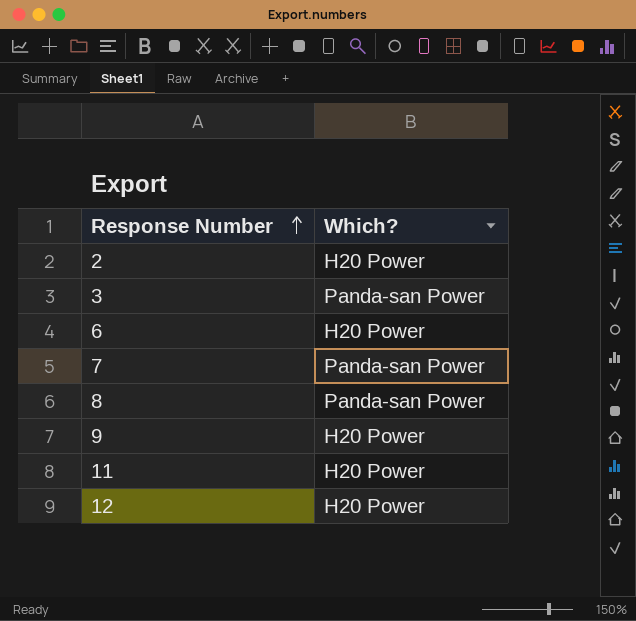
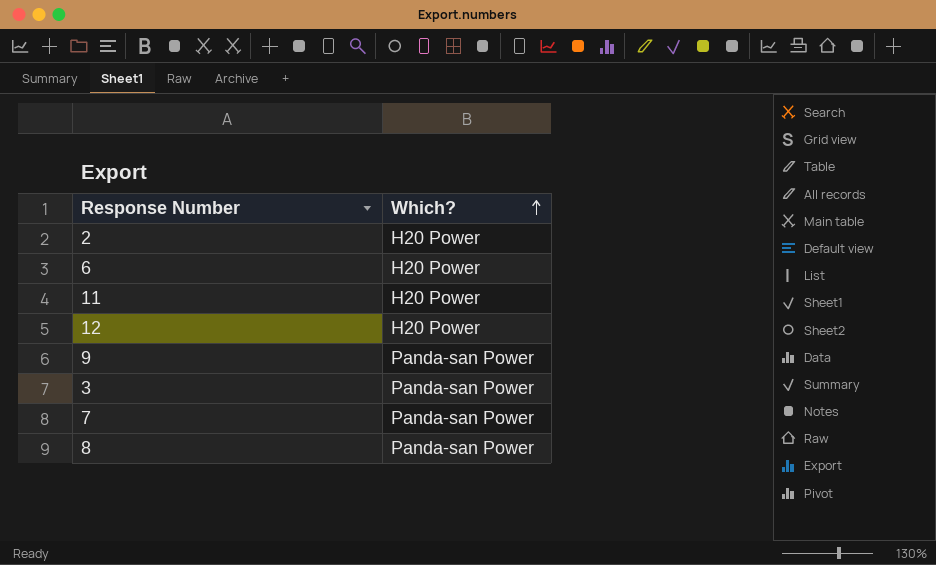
row order: Response Number ascending -> Which? ascending
9 | Which?: H20 Power -> Panda-san Power

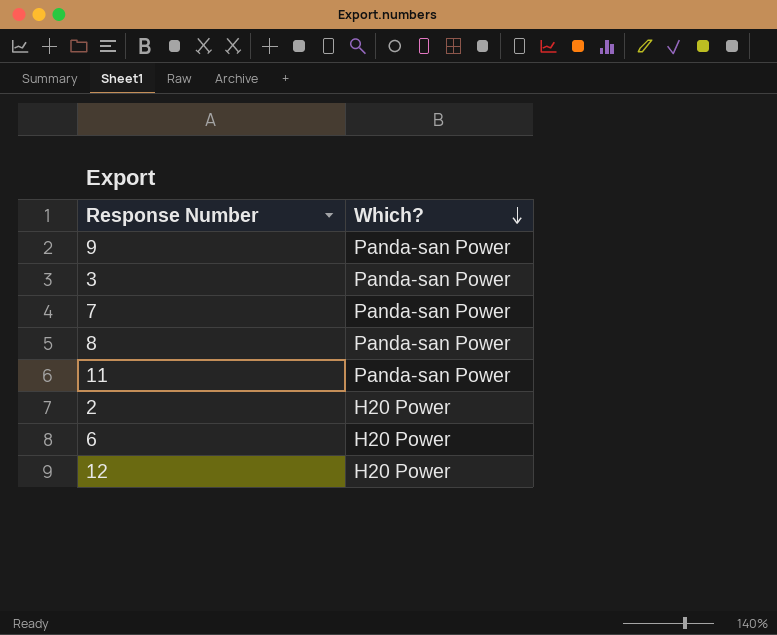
row order: Which? ascending -> Which? descending
11 | Which?: H20 Power -> Panda-san Power

